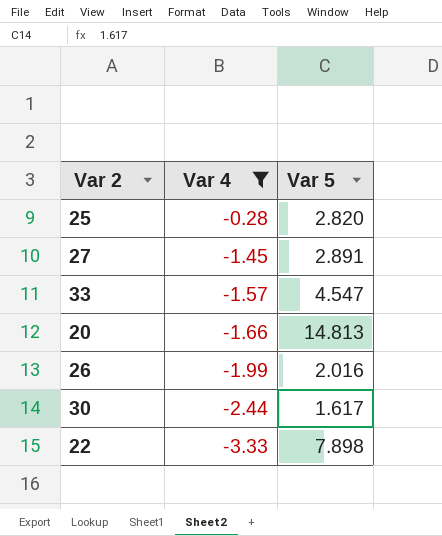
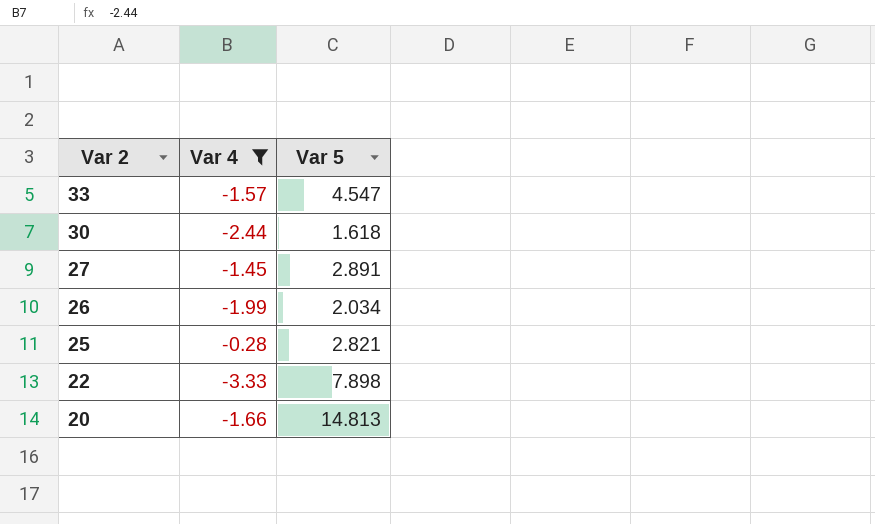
row order: Var 4 descending -> Var 2 descending
30 | Var 5: 1.617 -> 1.618
26 | Var 5: 2.016 -> 2.034
25 | Var 5: 2.820 -> 2.821

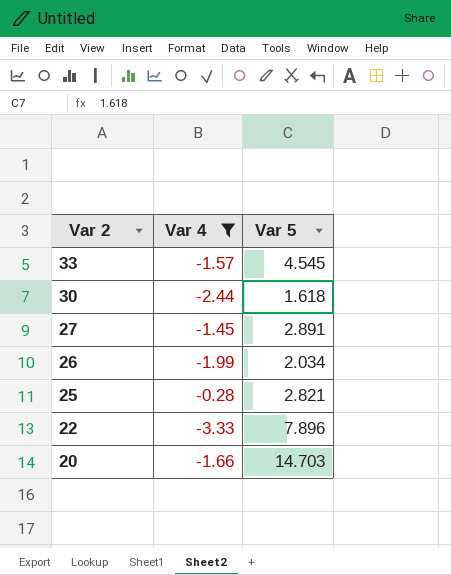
33 | Var 5: 4.547 -> 4.545
22 | Var 5: 7.898 -> 7.896
20 | Var 5: 14.813 -> 14.703

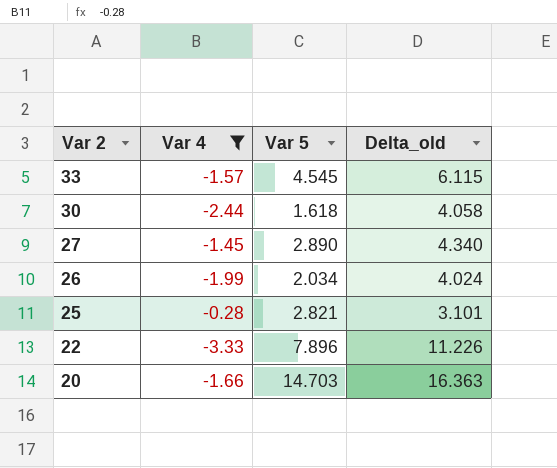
column Delta_old | formula: none -> [Var 5] - [Var 4]
27 | Var 5: 2.891 -> 2.890

